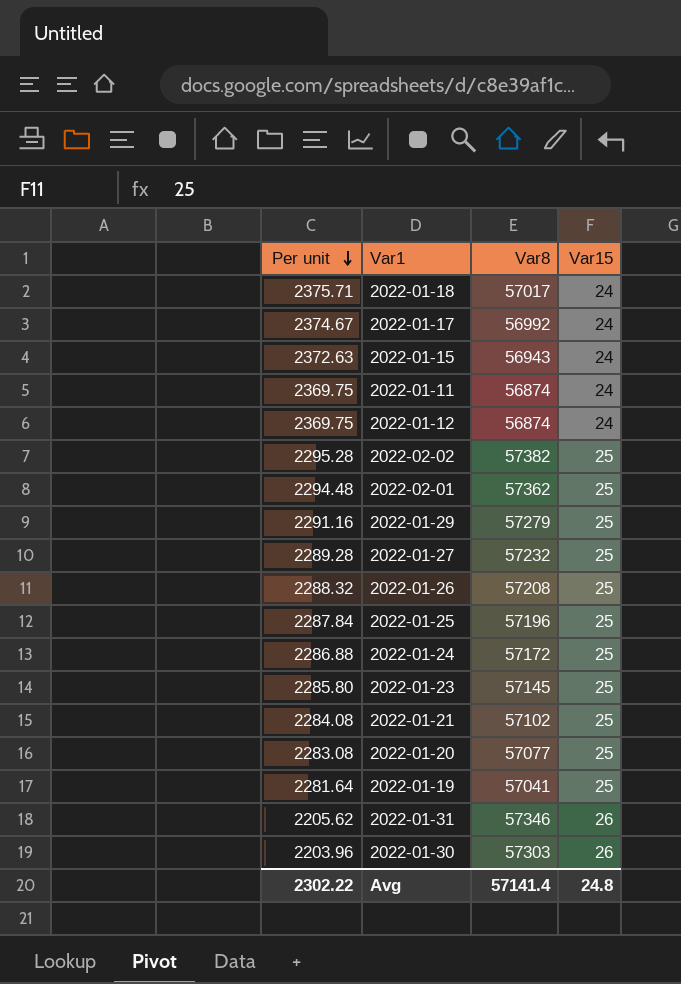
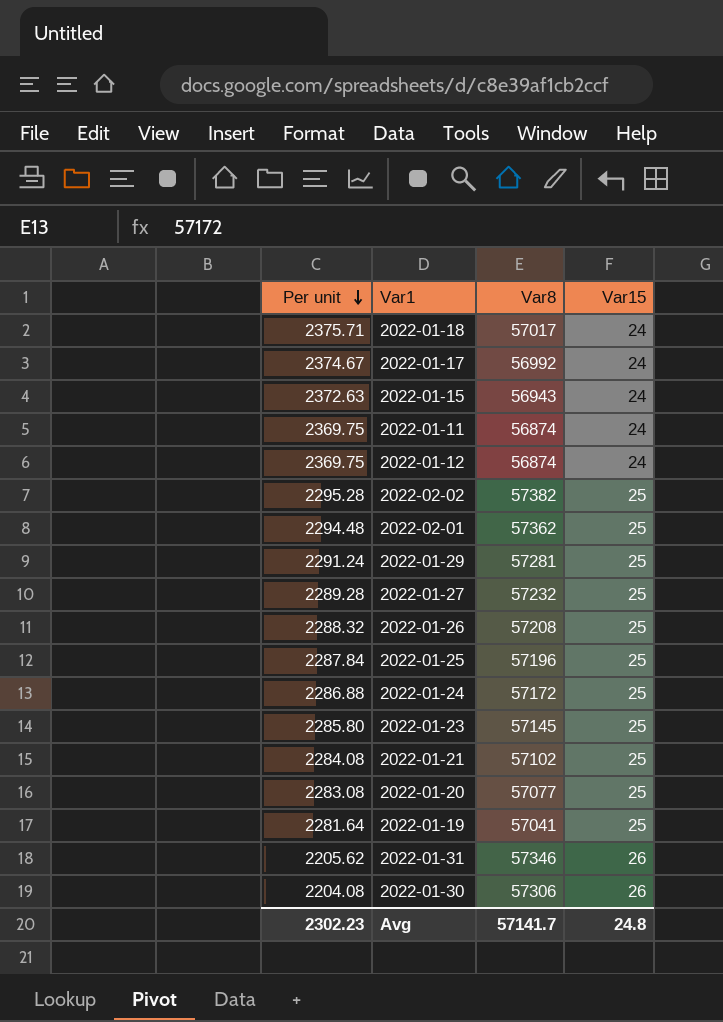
2022-01-29 | Per unit: 2291.16 -> 2291.24
2022-01-29 | Var8: 57279 -> 57281
2022-01-30 | Per unit: 2203.96 -> 2204.08
2022-01-30 | Var8: 57303 -> 57306
Avg | Per unit: 2302.22 -> 2302.23
Avg | Var8: 57141.4 -> 57141.7

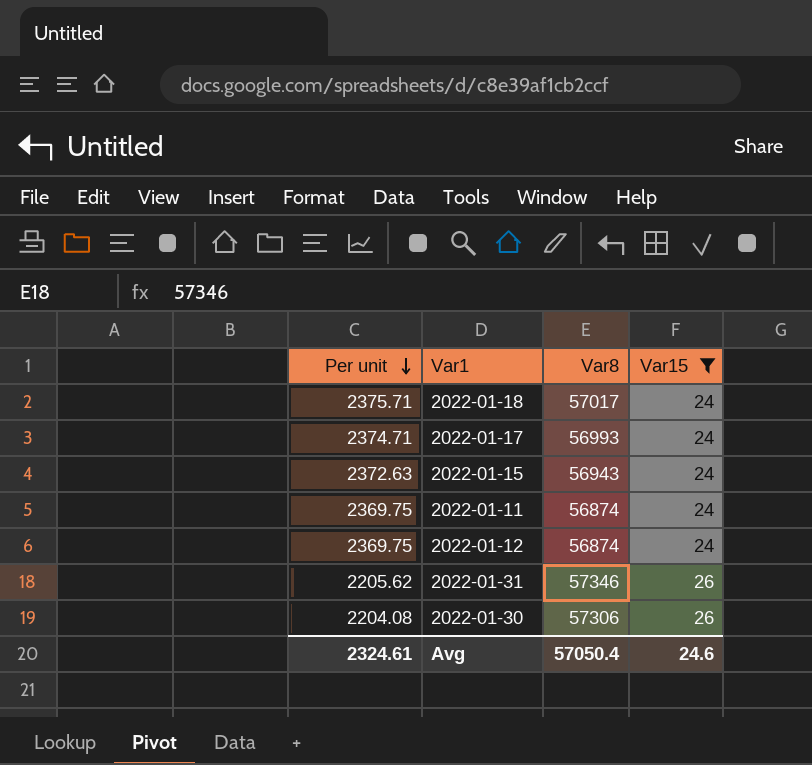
filter: none -> Var15 != 25
2022-01-17 | Per unit: 2374.67 -> 2374.71
2022-01-17 | Var8: 56992 -> 56993
Avg | Per unit: 2302.23 -> 2324.61
Avg | Var8: 57141.7 -> 57050.4
Avg | Var15: 24.8 -> 24.6

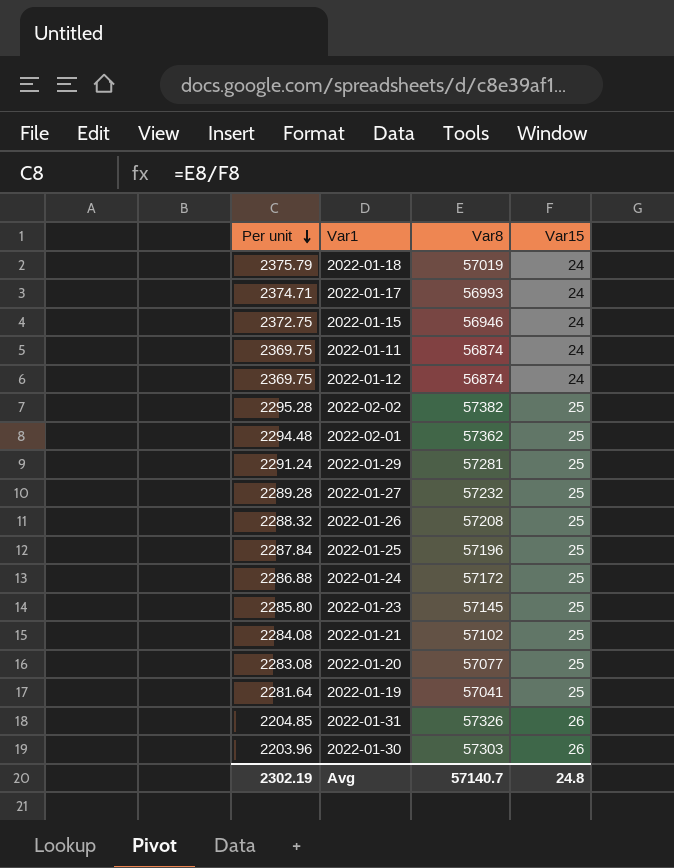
filter: Var15 != 25 -> none
2022-01-18 | Per unit: 2375.71 -> 2375.79
2022-01-18 | Var8: 57017 -> 57019
2022-01-15 | Per unit: 2372.63 -> 2372.75
2022-01-15 | Var8: 56943 -> 56946
2022-01-31 | Per unit: 2205.62 -> 2204.85
2022-01-31 | Var8: 57346 -> 57326
2022-01-30 | Per unit: 2204.08 -> 2203.96
2022-01-30 | Var8: 57306 -> 57303
Avg | Per unit: 2324.61 -> 2302.19
Avg | Var8: 57050.4 -> 57140.7
Avg | Var15: 24.6 -> 24.8

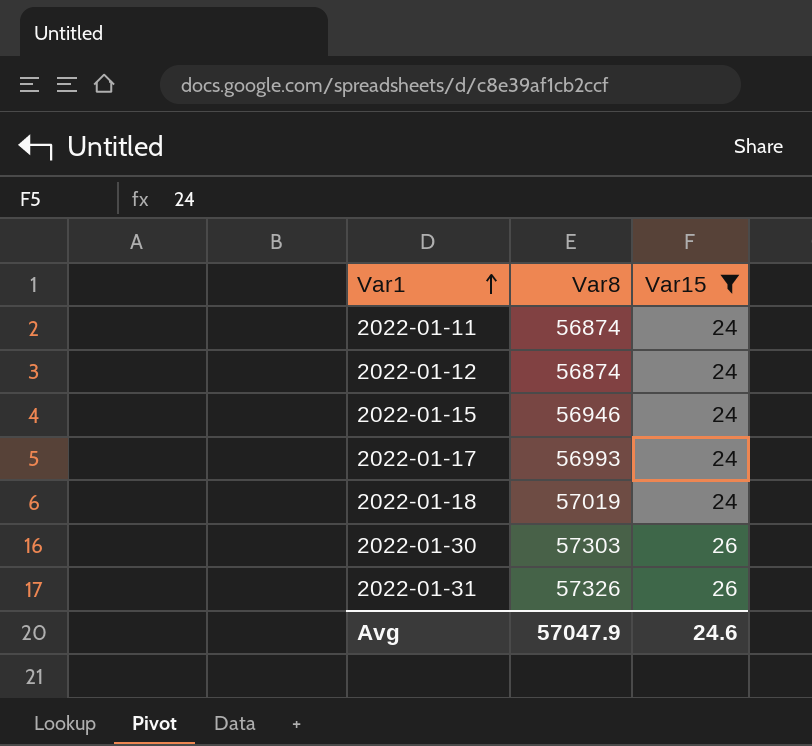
filter: none -> Var15 != 25
row order: Per unit descending -> Var1 ascending
column Per unit | formula: [Var8] / [Var15] -> none
Avg | Var8: 57140.7 -> 57047.9
Avg | Var15: 24.8 -> 24.6

